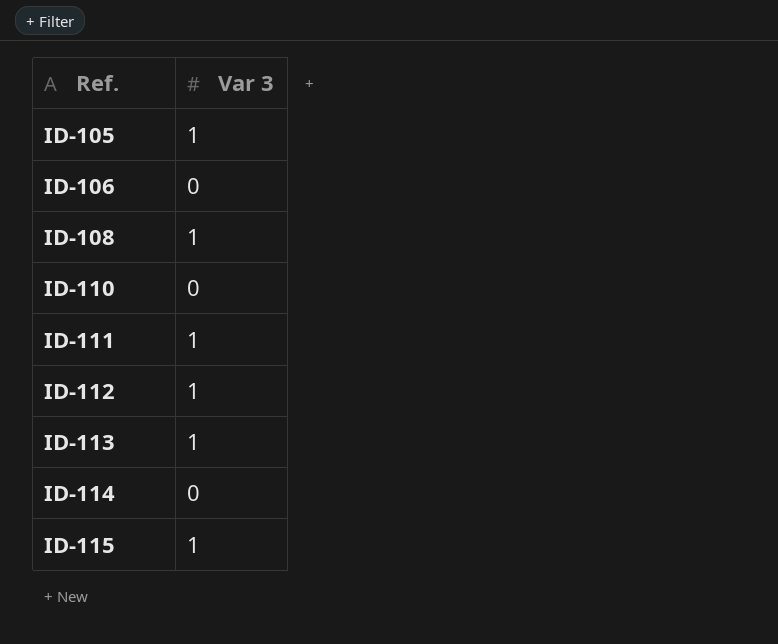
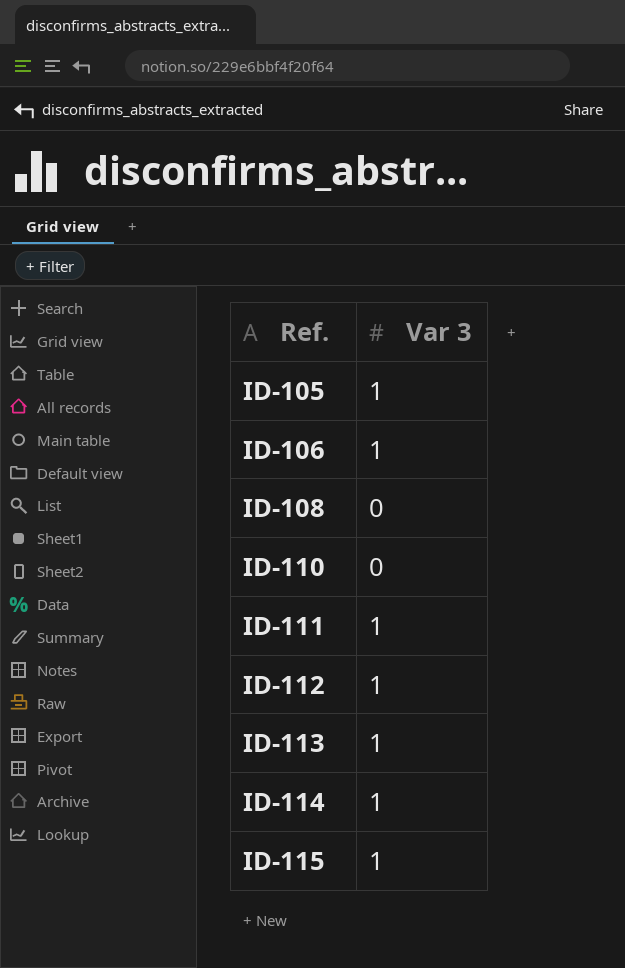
ID-106 | Var 3: 0 -> 1
ID-108 | Var 3: 1 -> 0
ID-114 | Var 3: 0 -> 1

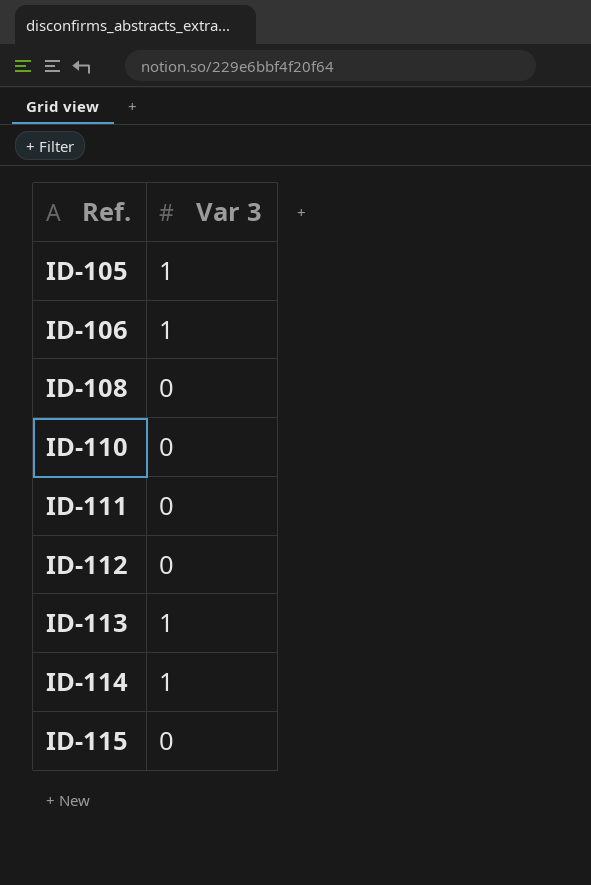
ID-111 | Var 3: 1 -> 0
ID-112 | Var 3: 1 -> 0
ID-115 | Var 3: 1 -> 0

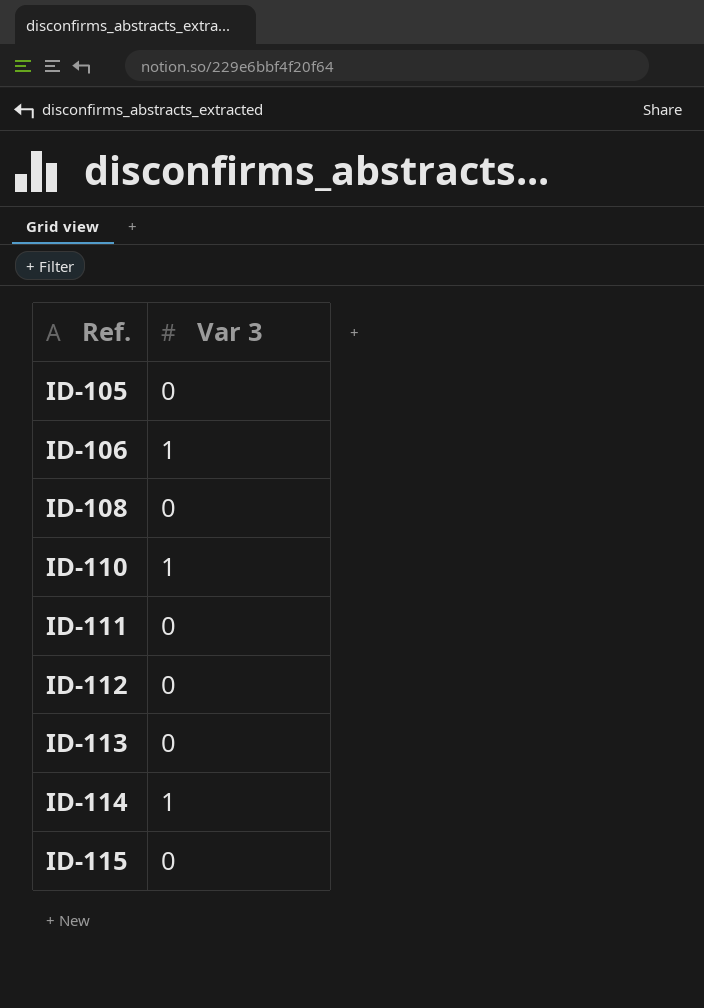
ID-105 | Var 3: 1 -> 0
ID-110 | Var 3: 0 -> 1
ID-113 | Var 3: 1 -> 0

